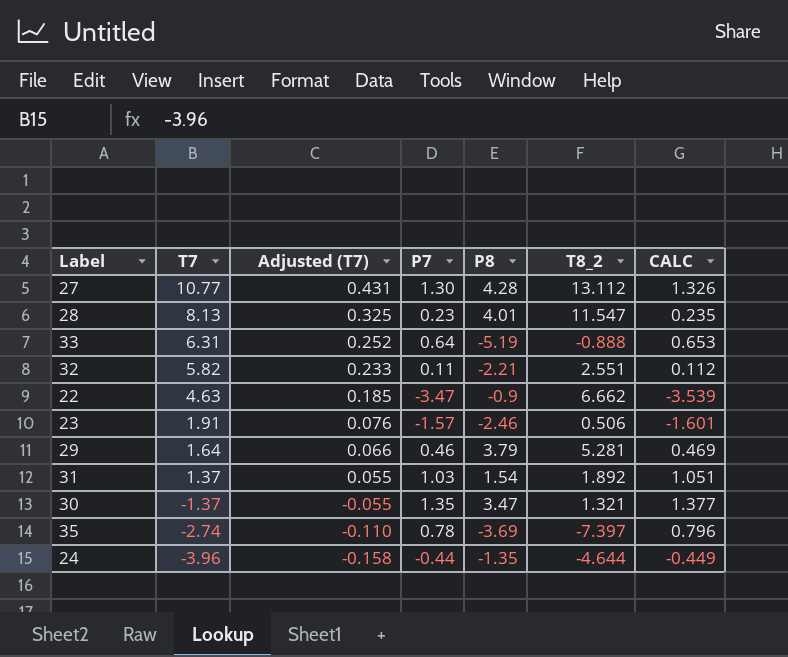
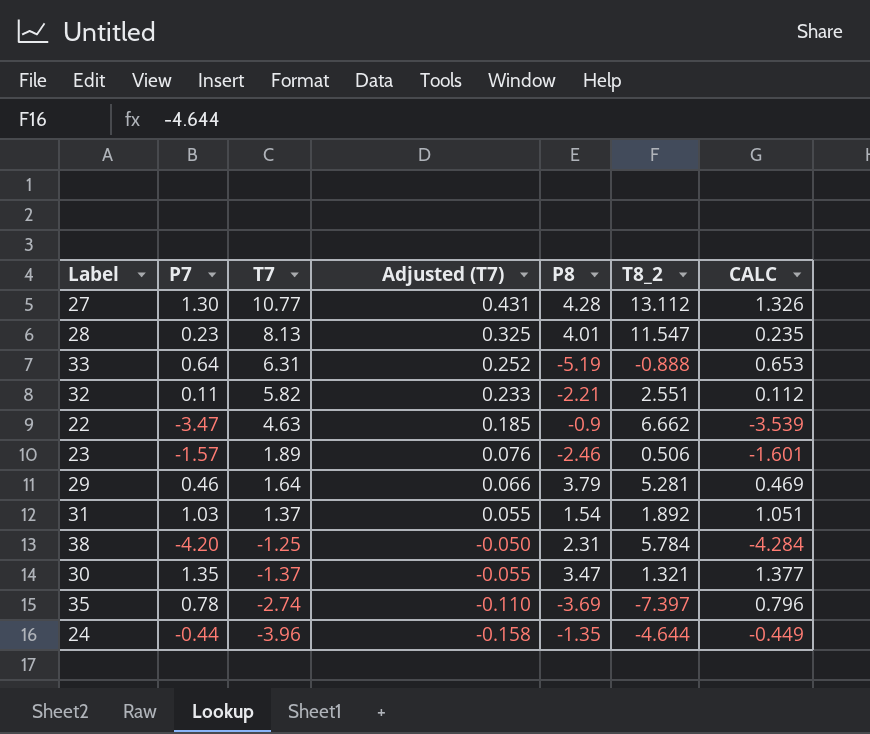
column P7 | position: 4 -> 2
23 | T7: 1.91 -> 1.89
row 38: none -> -4.20 | -1.25 | -0.050 | 2.31 | 5.784 | -4.284

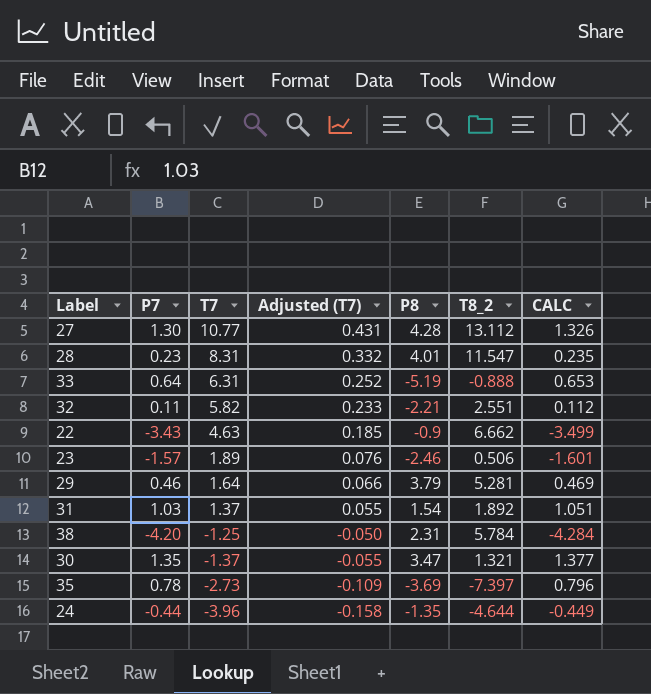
28 | T7: 8.13 -> 8.31
28 | Adjusted (T7): 0.325 -> 0.332
22 | P7: -3.47 -> -3.43
22 | CALC: -3.539 -> -3.499
35 | T7: -2.74 -> -2.73
35 | Adjusted (T7): -0.110 -> -0.109

